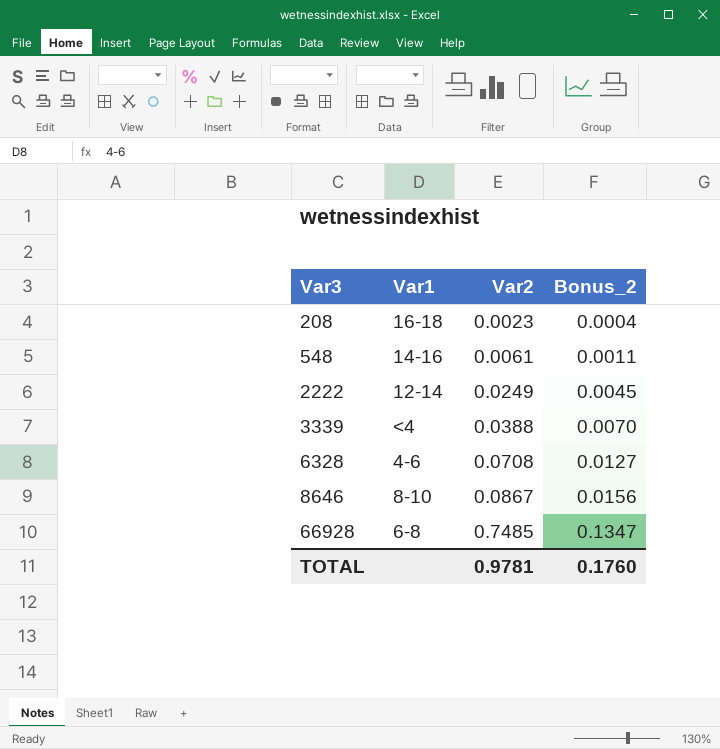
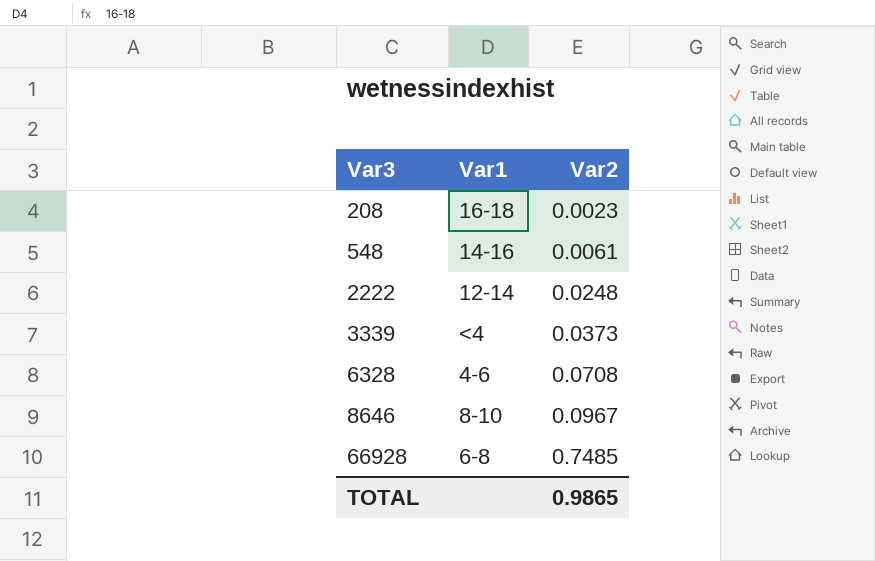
column Bonus_2 | formula: [Var2] * 0.18 -> none
2222 | Var2: 0.0249 -> 0.0248
3339 | Var2: 0.0388 -> 0.0373
8646 | Var2: 0.0867 -> 0.0967
TOTAL | Var2: 0.9781 -> 0.9865

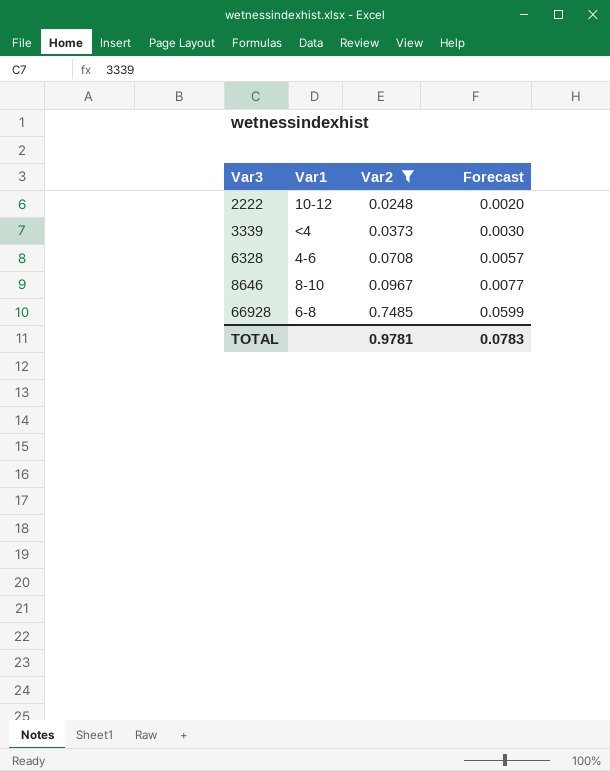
filter: none -> Var2 >= 0.0248
column Forecast | formula: none -> [Var2] * 0.08
2222 | Var1: 12-14 -> 10-12
TOTAL | Var2: 0.9865 -> 0.9781

